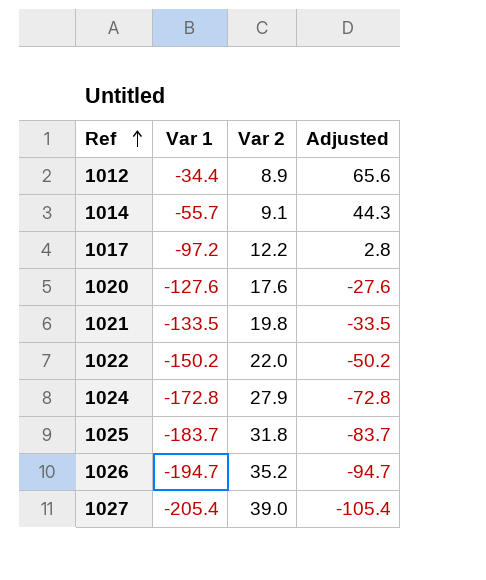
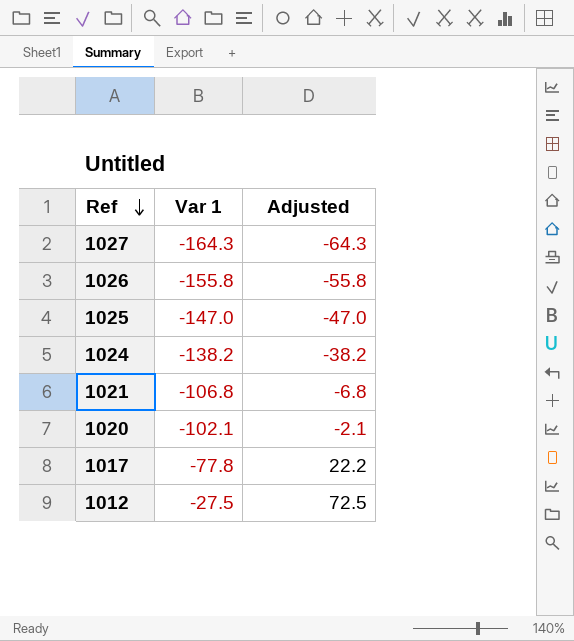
row order: Ref ascending -> Ref descending
column Var 2 | position: 3 -> none
row 1014: -55.7 | 9.1 | 44.3 -> none
row 1022: -150.2 | 22.0 | -50.2 -> none
1027 | Var 1: -205.4 -> -164.3
1027 | Adjusted: -105.4 -> -64.3
1026 | Var 1: -194.7 -> -155.8
1026 | Adjusted: -94.7 -> -55.8
1025 | Var 1: -183.7 -> -147.0
1025 | Adjusted: -83.7 -> -47.0
1024 | Var 1: -172.8 -> -138.2
1024 | Adjusted: -72.8 -> -38.2
1021 | Var 1: -133.5 -> -106.8
1021 | Adjusted: -33.5 -> -6.8
1020 | Var 1: -127.6 -> -102.1
1020 | Adjusted: -27.6 -> -2.1
1017 | Var 1: -97.2 -> -77.8
1017 | Adjusted: 2.8 -> 22.2
1012 | Var 1: -34.4 -> -27.5
1012 | Adjusted: 65.6 -> 72.5

